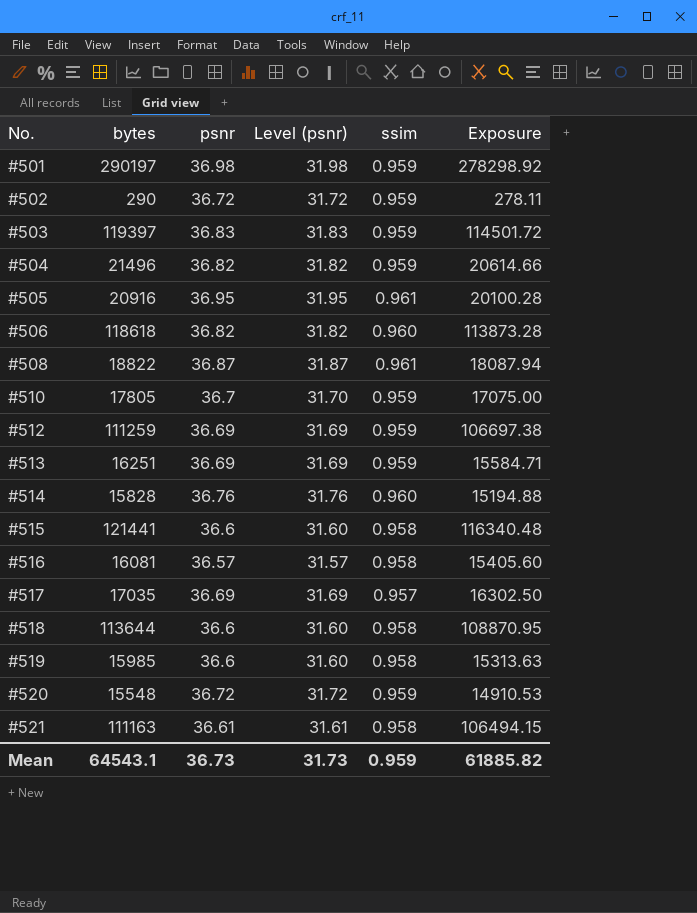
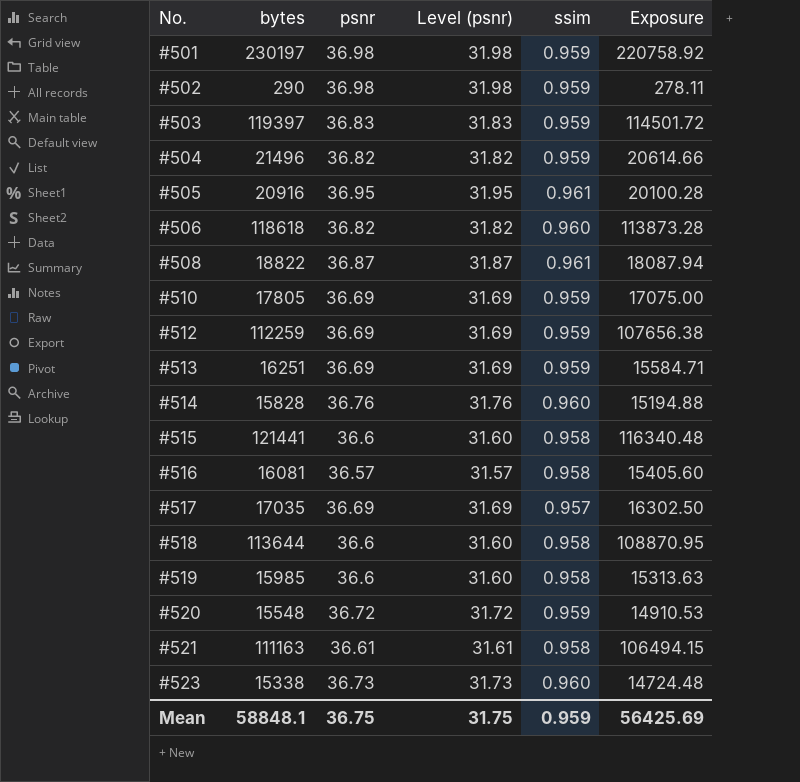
#501 | bytes: 290197 -> 230197
#501 | Exposure: 278298.92 -> 220758.92
#502 | psnr: 36.72 -> 36.98
#502 | Level (psnr): 31.72 -> 31.98
#510 | psnr: 36.7 -> 36.69
#510 | Level (psnr): 31.70 -> 31.69
#512 | bytes: 111259 -> 112259
#512 | Exposure: 106697.38 -> 107656.38
row #523: none -> 15338 | 36.73 | 31.73 | 0.960 | 14724.48
Mean | bytes: 64543.1 -> 58848.1
Mean | psnr: 36.73 -> 36.75
Mean | Level (psnr): 31.73 -> 31.75
Mean | Exposure: 61885.82 -> 56425.69

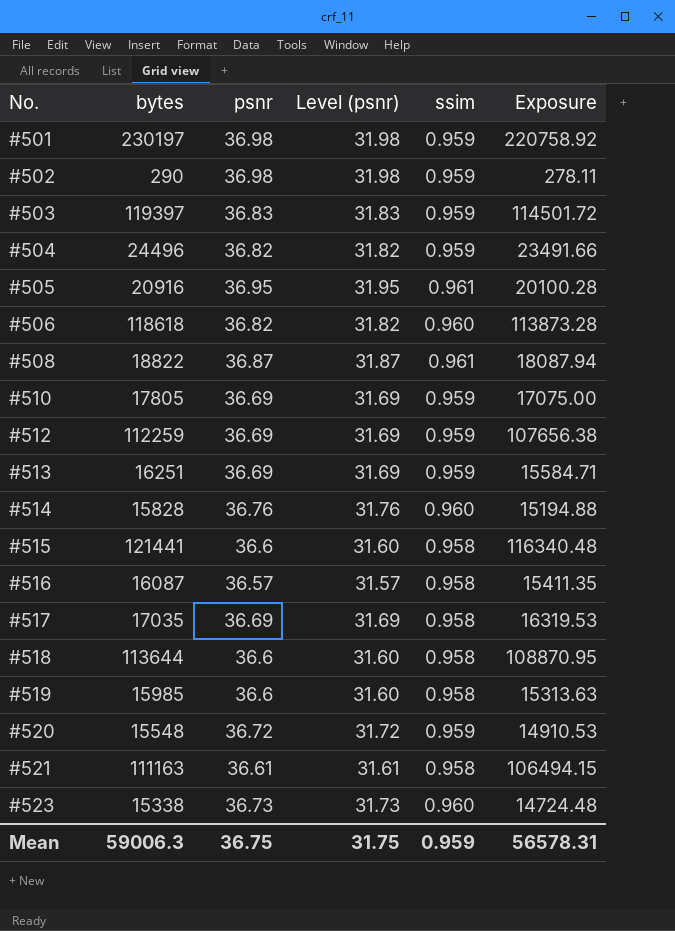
#504 | bytes: 21496 -> 24496
#504 | Exposure: 20614.66 -> 23491.66
#516 | bytes: 16081 -> 16087
#516 | Exposure: 15405.60 -> 15411.35
#517 | ssim: 0.957 -> 0.958
#517 | Exposure: 16302.50 -> 16319.53
Mean | bytes: 58848.1 -> 59006.3
Mean | Exposure: 56425.69 -> 56578.31

